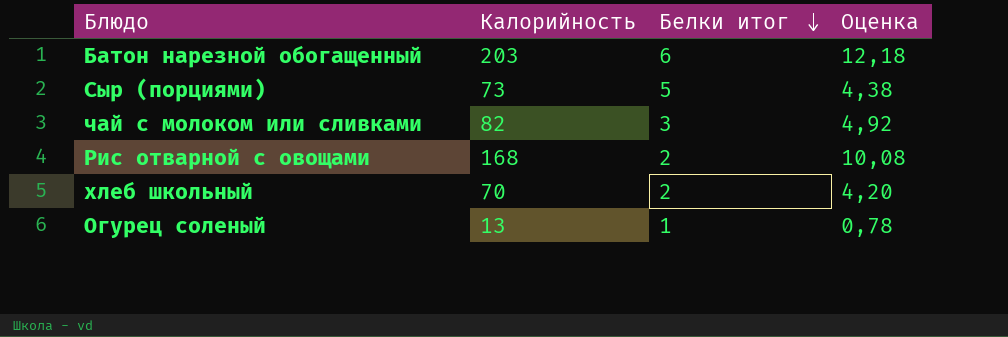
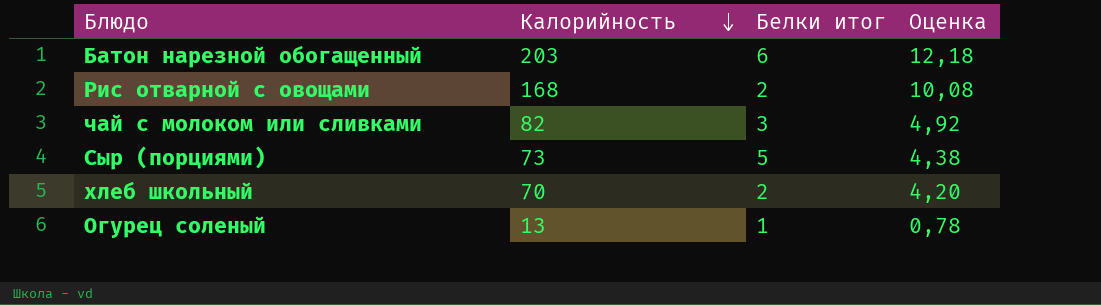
row order: Белки итог descending -> Калорийность descending

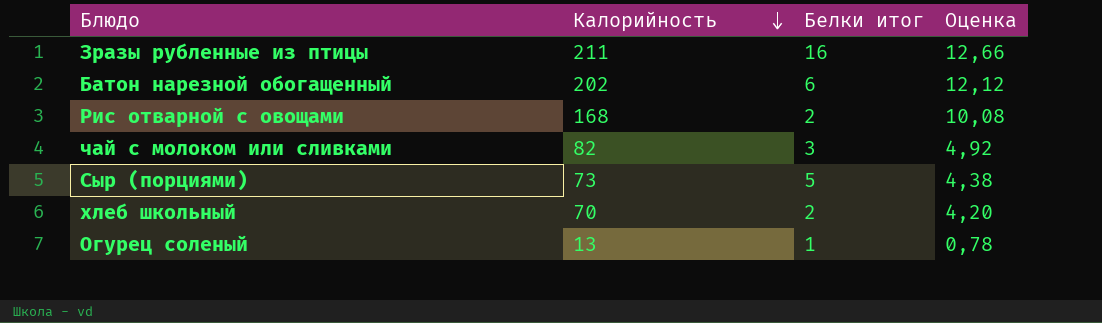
row Зразы рубленные из птицы: none -> 211 | 16 | 12,66
Батон нарезной обогащенный | Калорийность: 203 -> 202
Батон нарезной обогащенный | Оценка: 12,18 -> 12,12

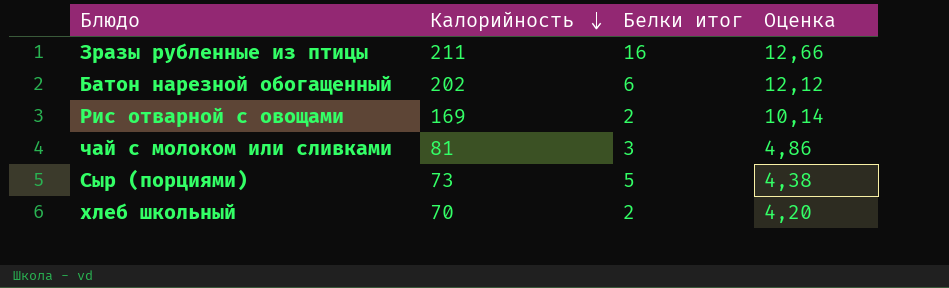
row Огурец соленый: 13 | 1 | 0,78 -> none
Рис отварной с овощами | Калорийность: 168 -> 169
Рис отварной с овощами | Оценка: 10,08 -> 10,14
чай с молоком или сливками | Калорийность: 82 -> 81
чай с молоком или сливками | Оценка: 4,92 -> 4,86

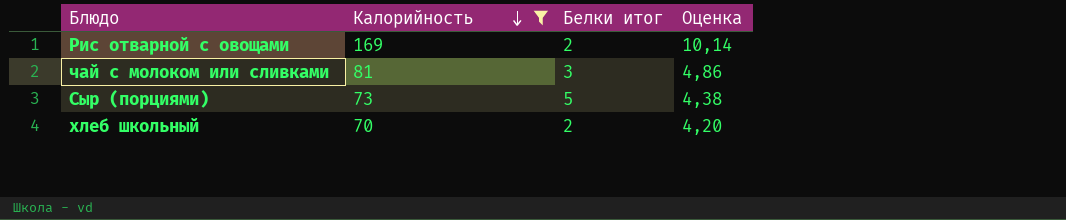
filter: none -> Калорийность <= 169

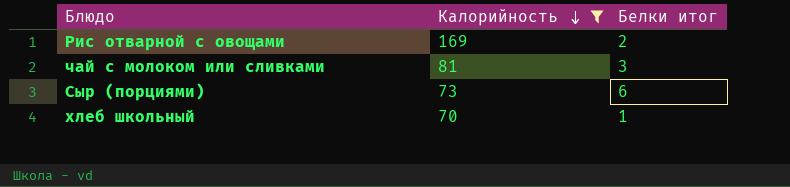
column Оценка | formula: [Калорийность] * 0,06 -> none
Сыр (порциями) | Белки итог: 5 -> 6
хлеб школьный | Белки итог: 2 -> 1

